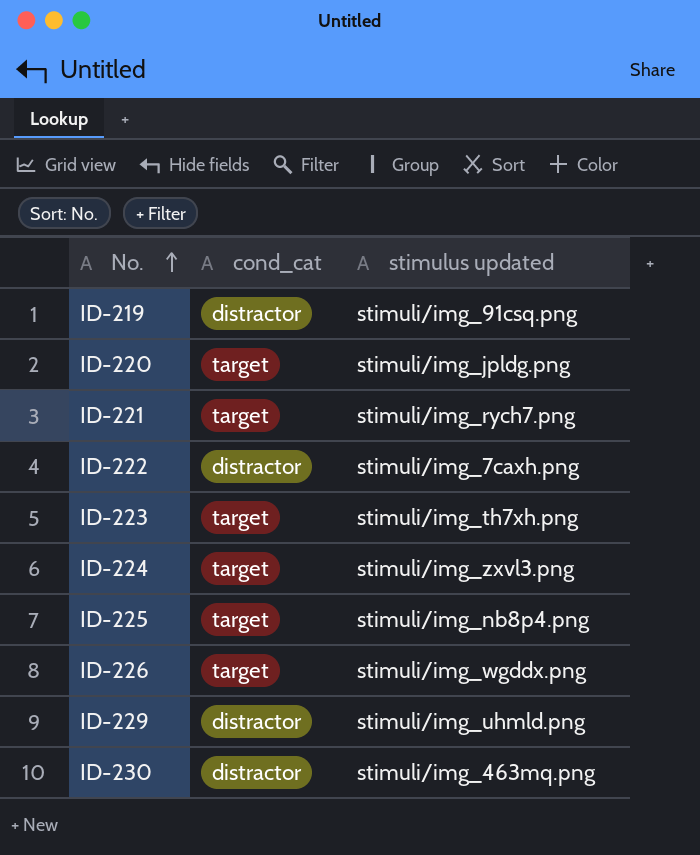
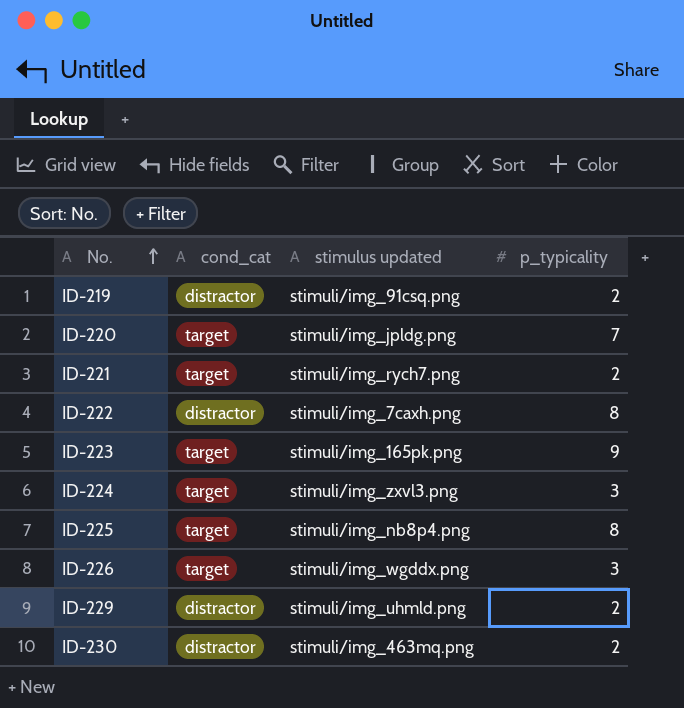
column p_typicality | position: none -> 4
ID-223 | stimulus updated: stimuli/img_th7xh.png -> stimuli/img_165pk.png

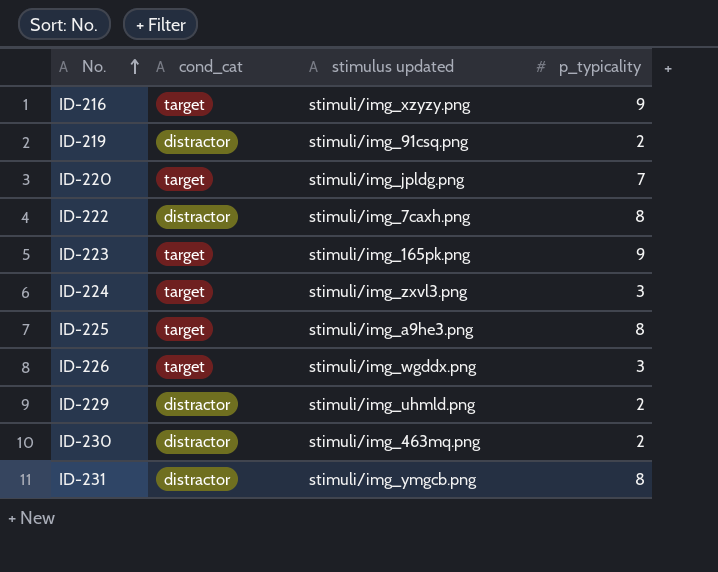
row ID-221: target | stimuli/img_rych7.png | 2 -> none
row ID-216: none -> target | stimuli/img_xzyzy.png | 9
ID-225 | stimulus updated: stimuli/img_nb8p4.png -> stimuli/img_a9he3.png
row ID-231: none -> distractor | stimuli/img_ymgcb.png | 8

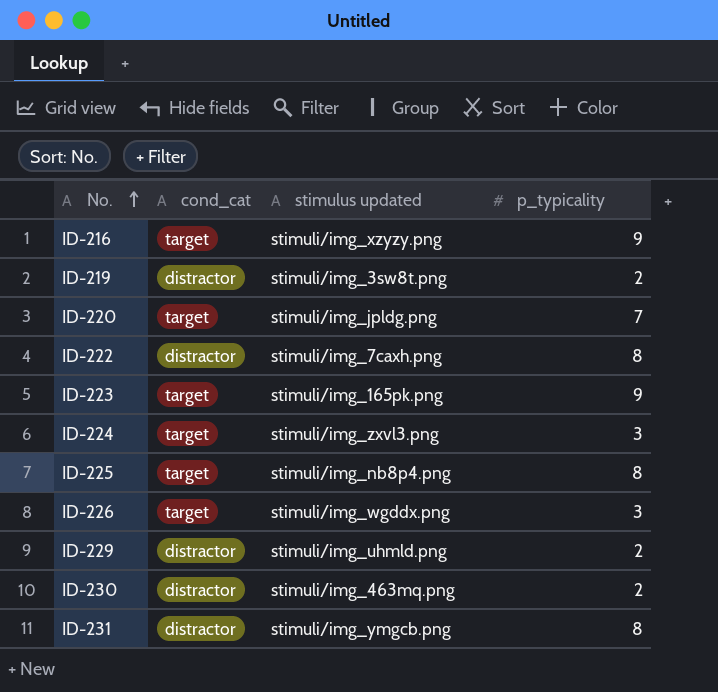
ID-219 | stimulus updated: stimuli/img_91csq.png -> stimuli/img_3sw8t.png
ID-225 | stimulus updated: stimuli/img_a9he3.png -> stimuli/img_nb8p4.png

